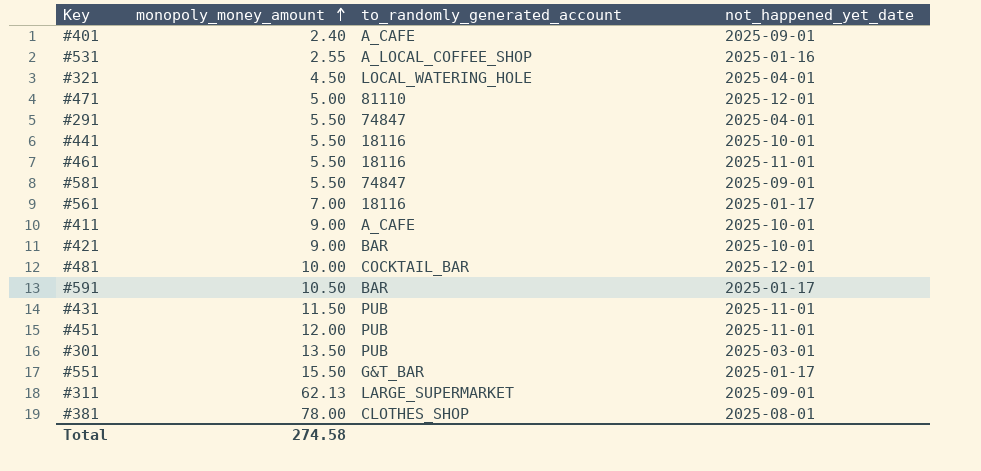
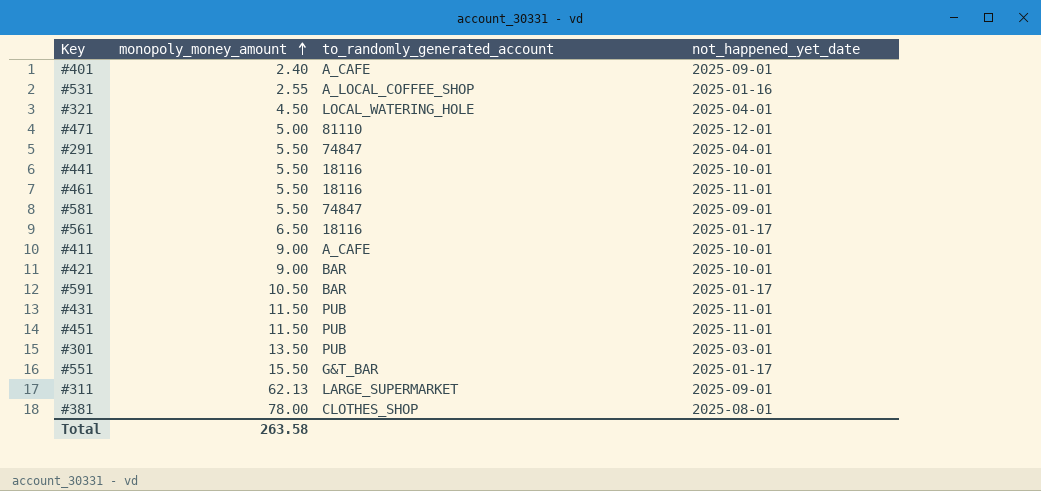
row #481: 10.00 | COCKTAIL_BAR | 2025-12-01 -> none
#561 | monopoly_money_amount: 7.00 -> 6.50
#451 | monopoly_money_amount: 12.00 -> 11.50
Total | monopoly_money_amount: 274.58 -> 263.58

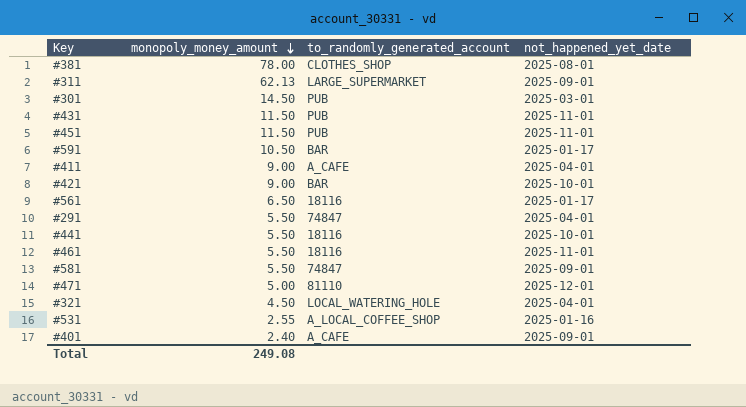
row order: monopoly_money_amount ascending -> monopoly_money_amount descending
row #551: 15.50 | G&T_BAR | 2025-01-17 -> none
#301 | monopoly_money_amount: 13.50 -> 14.50
#411 | not_happened_yet_date: 2025-10-01 -> 2025-04-01
Total | monopoly_money_amount: 263.58 -> 249.08

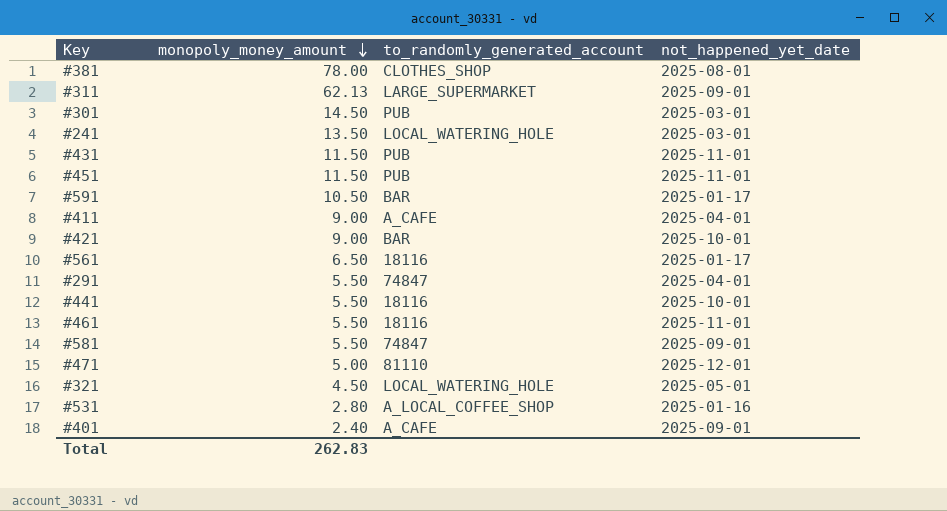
row #241: none -> 13.50 | LOCAL_WATERING_HOLE | 2025-03-01
#321 | not_happened_yet_date: 2025-04-01 -> 2025-05-01
#531 | monopoly_money_amount: 2.55 -> 2.80
Total | monopoly_money_amount: 249.08 -> 262.83

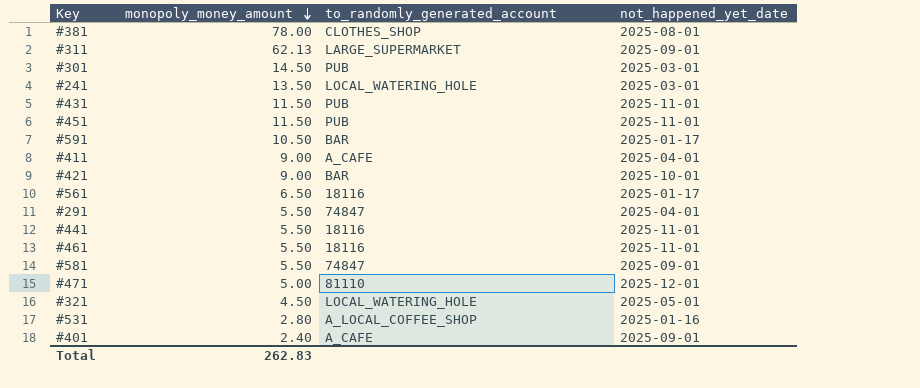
#441 | not_happened_yet_date: 2025-10-01 -> 2025-11-01

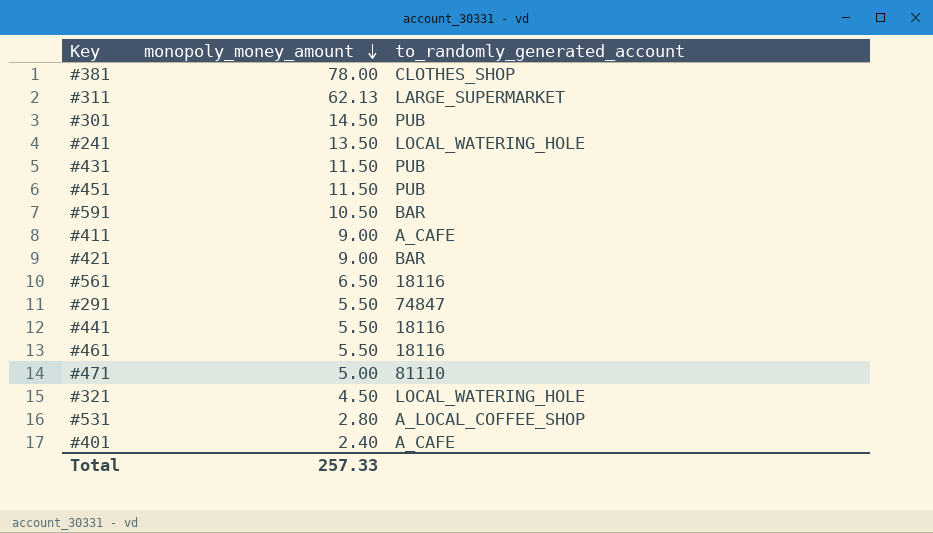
column not_happened_yet_date | position: 4 -> none
row #581: 5.50 | 74847 | 2025-09-01 -> none
Total | monopoly_money_amount: 262.83 -> 257.33

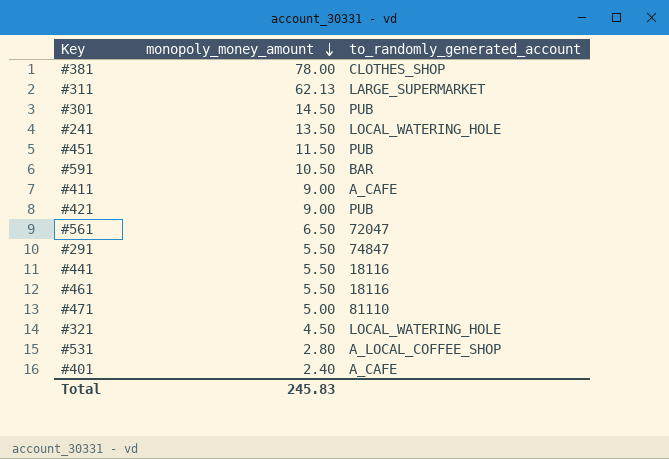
row #431: 11.50 | PUB -> none
#421 | to_randomly_generated_account: BAR -> PUB
#561 | to_randomly_generated_account: 18116 -> 72047
Total | monopoly_money_amount: 257.33 -> 245.83

